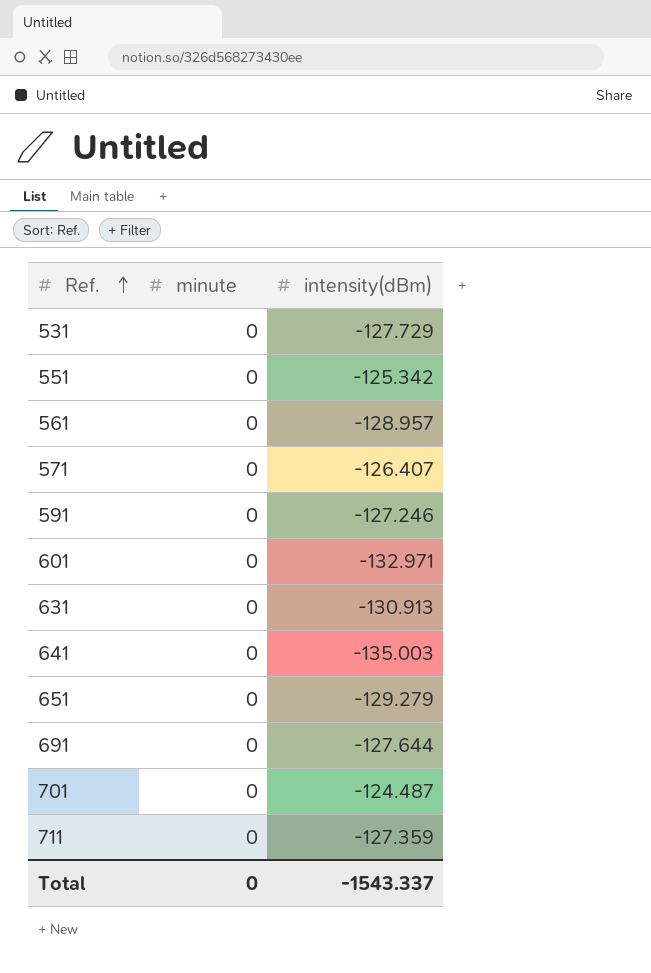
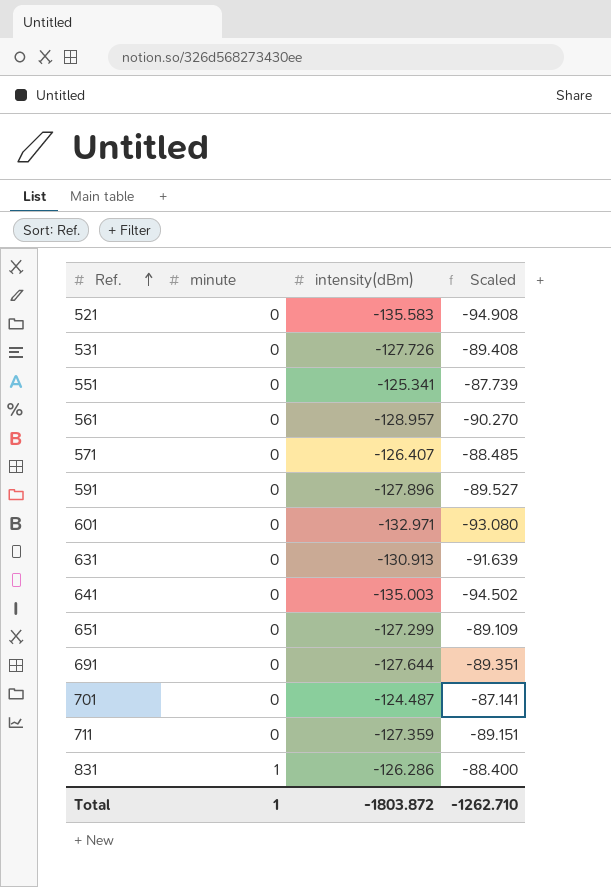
column Scaled | formula: none -> [intensity(dBm)] * 0.7
row 521: none -> 0 | -135.583 | -94.908
531 | intensity(dBm): -127.729 -> -127.726
551 | intensity(dBm): -125.342 -> -125.341
591 | intensity(dBm): -127.246 -> -127.896
651 | intensity(dBm): -129.279 -> -127.299
row 831: none -> 1 | -126.286 | -88.400
Total | minute: 0 -> 1
Total | intensity(dBm): -1543.337 -> -1803.872

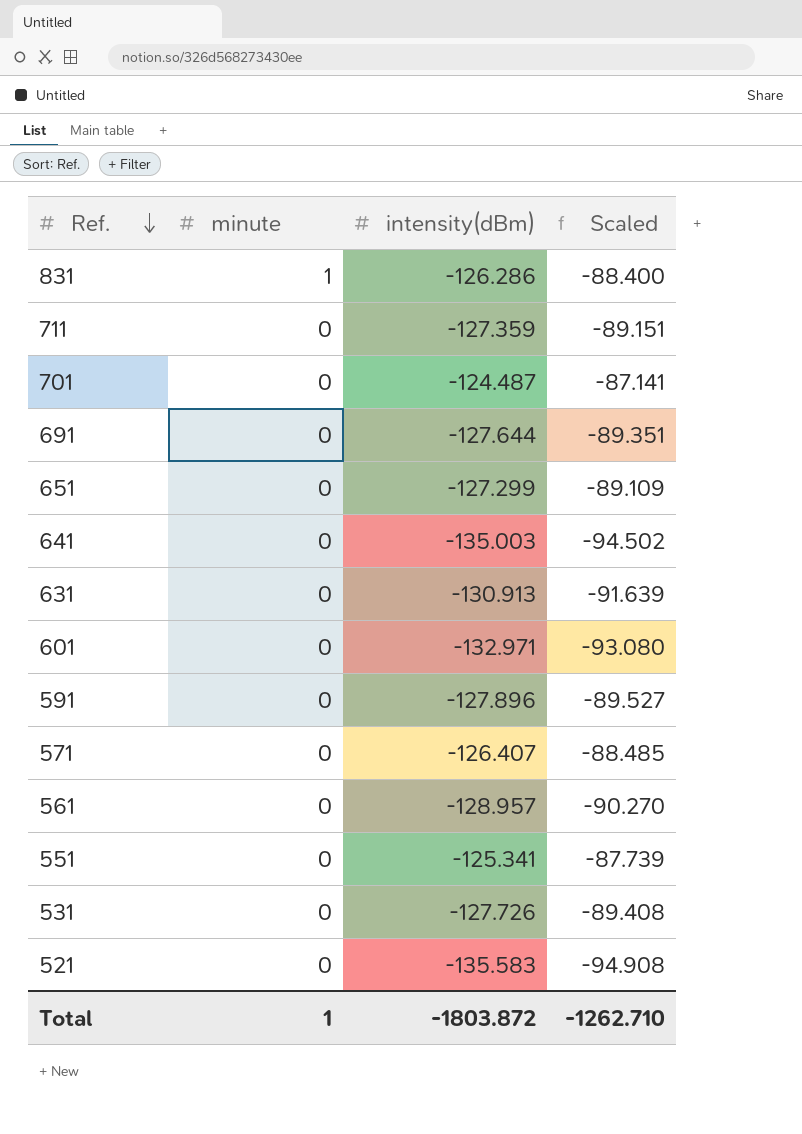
row order: Ref. ascending -> Ref. descending

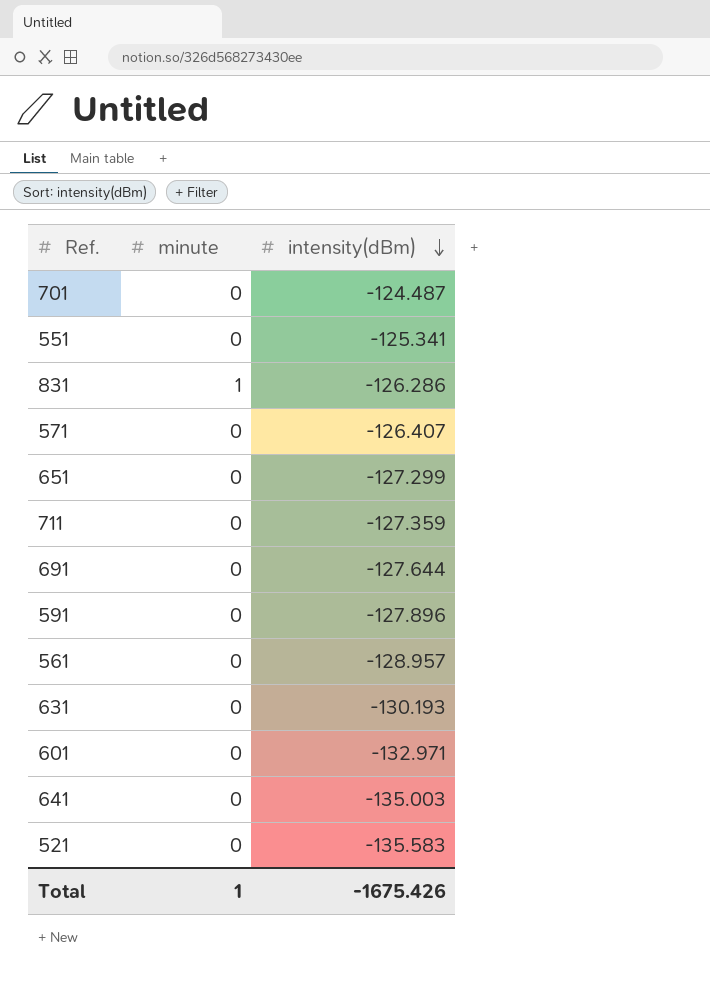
row order: Ref. descending -> intensity(dBm) descending
column Scaled | formula: [intensity(dBm)] * 0.7 -> none
row 531: 0 | -127.726 | -89.408 -> none
631 | intensity(dBm): -130.913 -> -130.193
Total | intensity(dBm): -1803.872 -> -1675.426

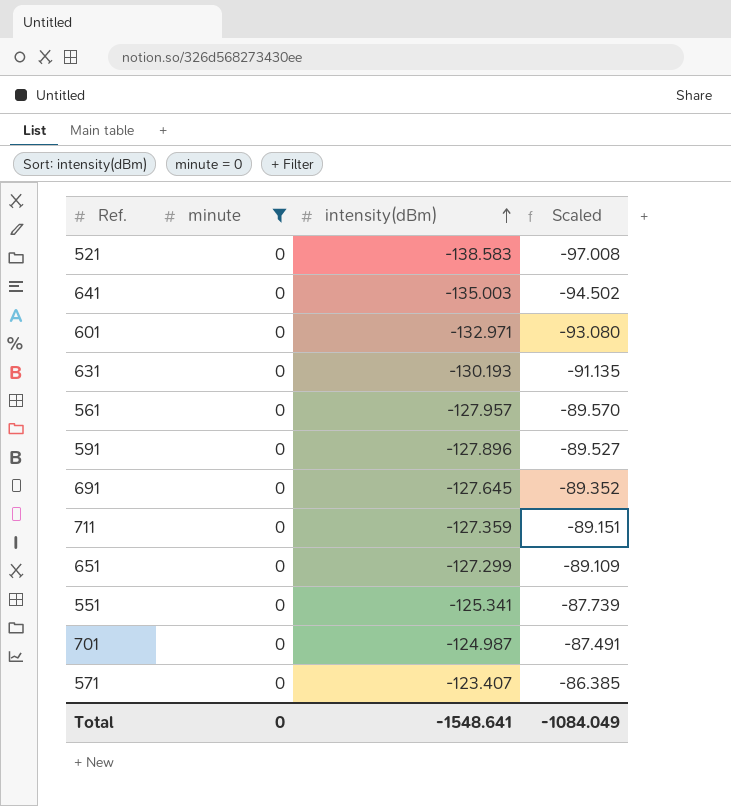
filter: none -> minute = 0
row order: intensity(dBm) descending -> intensity(dBm) ascending
column Scaled | formula: none -> [intensity(dBm)] * 0.7
521 | intensity(dBm): -135.583 -> -138.583
561 | intensity(dBm): -128.957 -> -127.957
691 | intensity(dBm): -127.644 -> -127.645
701 | intensity(dBm): -124.487 -> -124.987
571 | intensity(dBm): -126.407 -> -123.407
Total | minute: 1 -> 0
Total | intensity(dBm): -1675.426 -> -1548.641

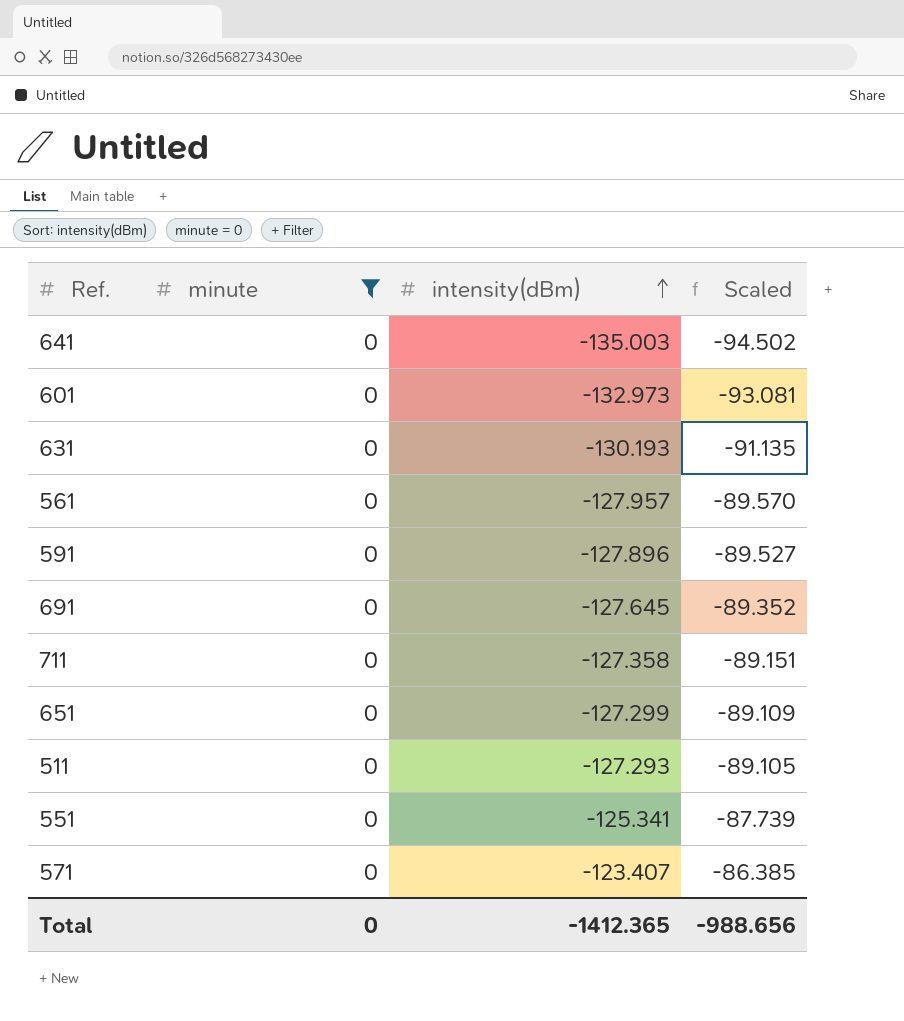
row 521: 0 | -138.583 | -97.008 -> none
row 701: 0 | -124.987 | -87.491 -> none
601 | intensity(dBm): -132.971 -> -132.973
601 | Scaled: -93.080 -> -93.081
711 | intensity(dBm): -127.359 -> -127.358
row 511: none -> 0 | -127.293 | -89.105
Total | intensity(dBm): -1548.641 -> -1412.365
Total | Scaled: -1084.049 -> -988.656

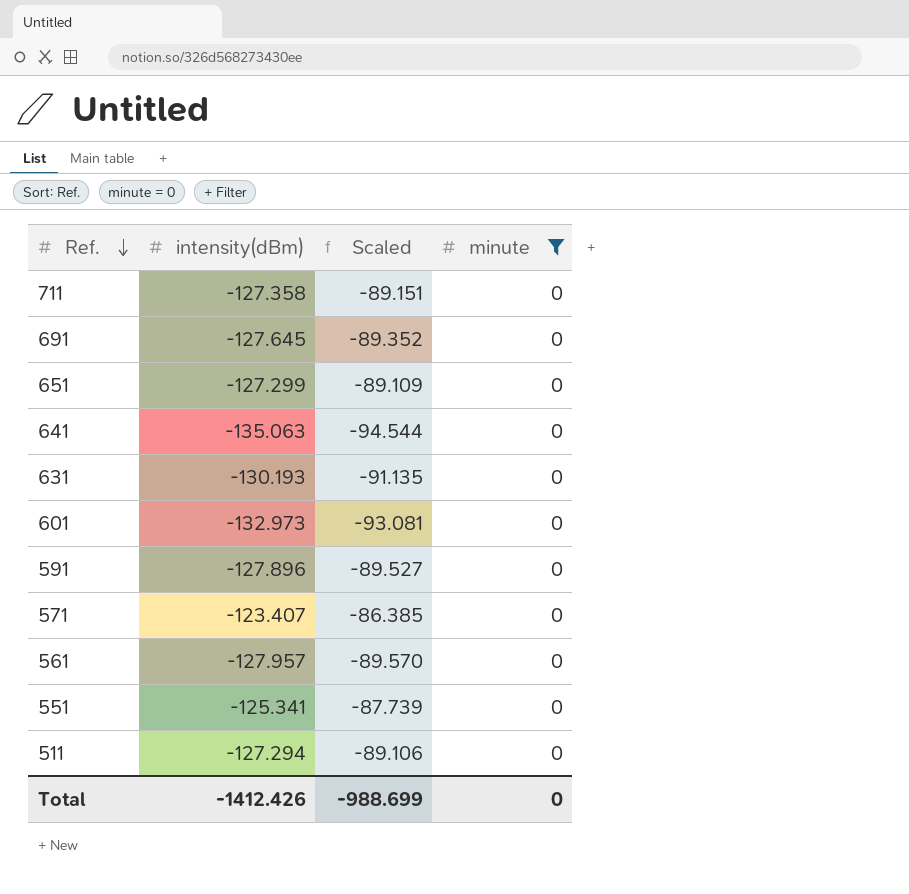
row order: intensity(dBm) ascending -> Ref. descending
column minute | position: 2 -> 4
641 | intensity(dBm): -135.003 -> -135.063
641 | Scaled: -94.502 -> -94.544
511 | intensity(dBm): -127.293 -> -127.294
511 | Scaled: -89.105 -> -89.106
Total | intensity(dBm): -1412.365 -> -1412.426
Total | Scaled: -988.656 -> -988.699

